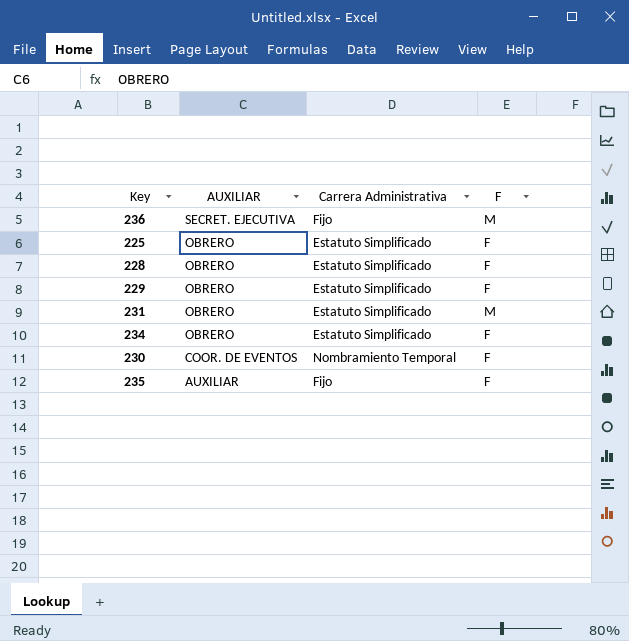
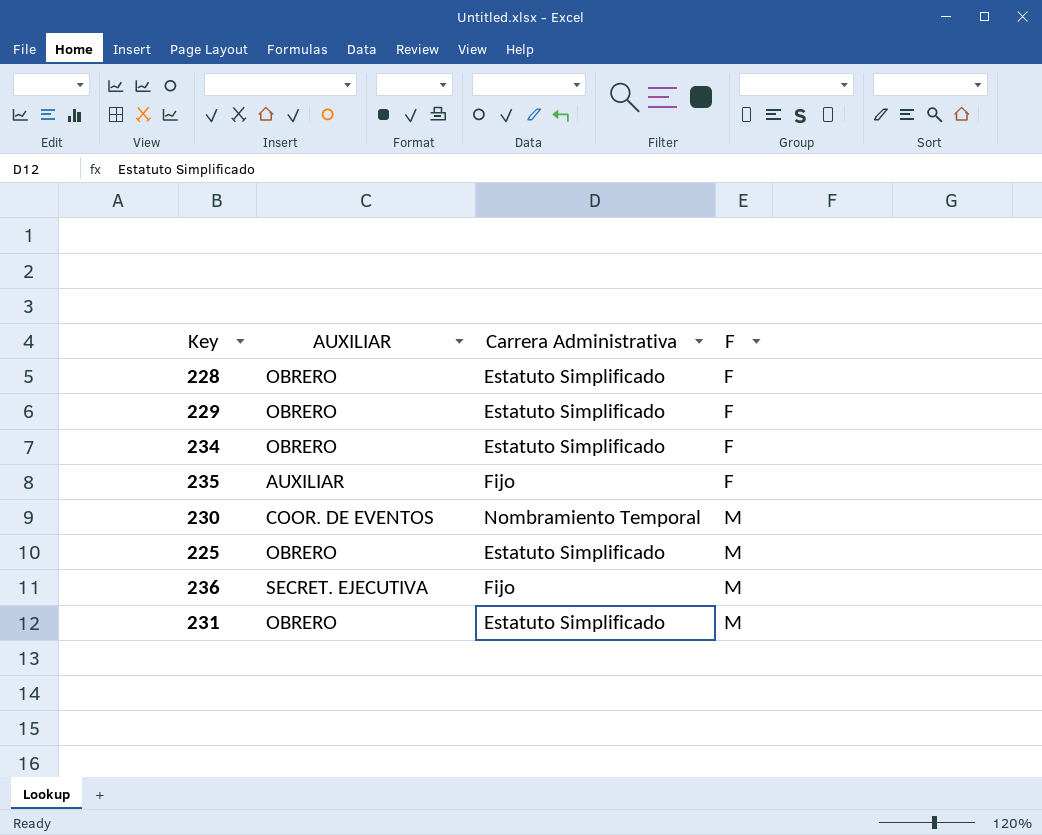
row order: AUXILIAR descending -> F ascending
230 | F: F -> M
225 | F: F -> M

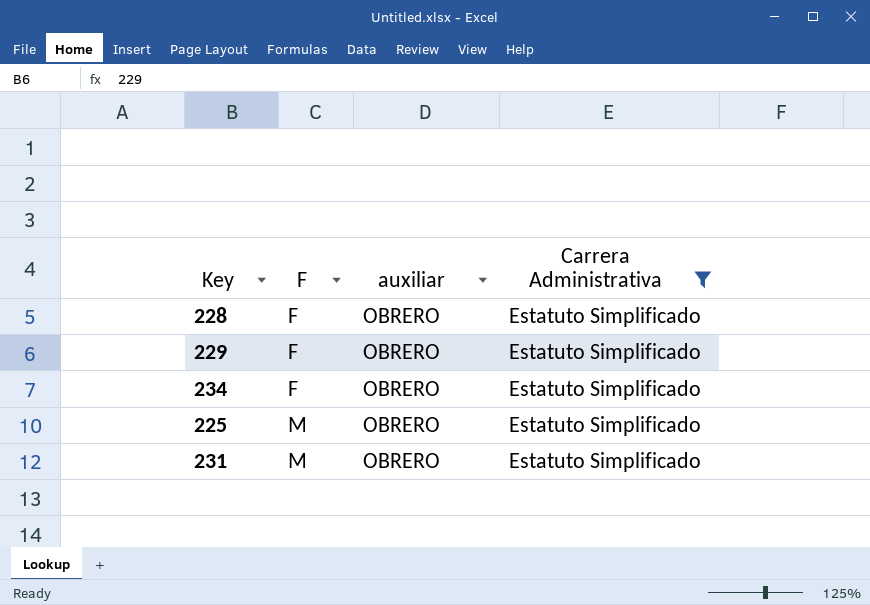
filter: none -> Carrera Administrativa = Estatuto Simplificado
column F | position: 4 -> 2
column name: AUXILIAR -> auxiliar

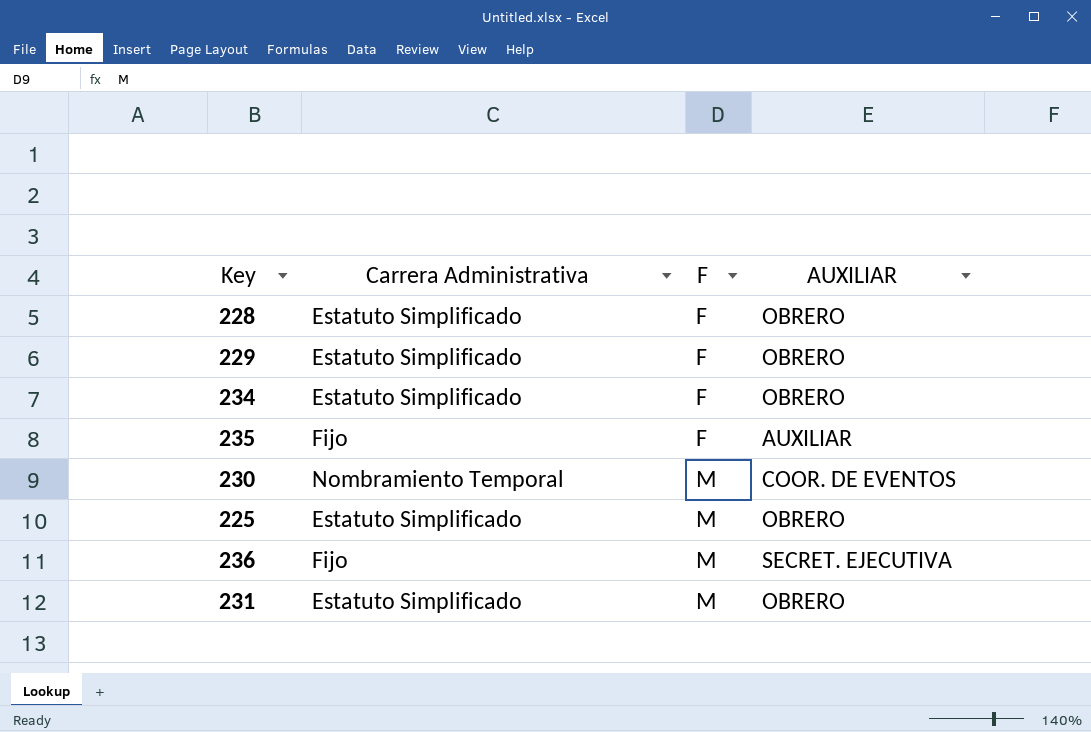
filter: Carrera Administrativa = Estatuto Simplificado -> none
column Carrera Administrativa | position: 4 -> 2
column name: auxiliar -> AUXILIAR

